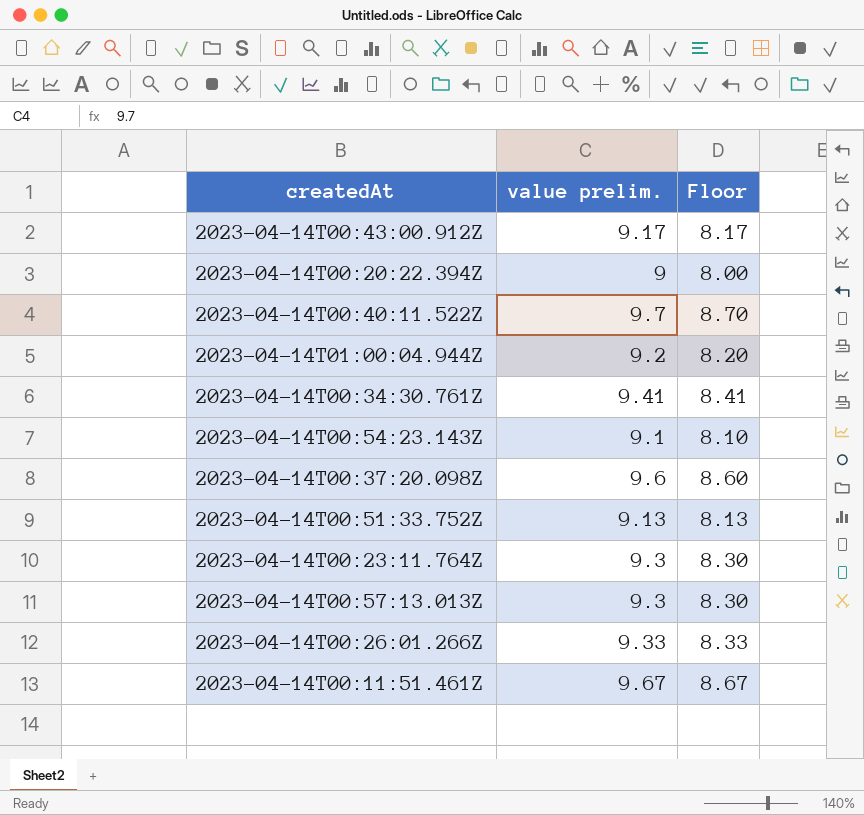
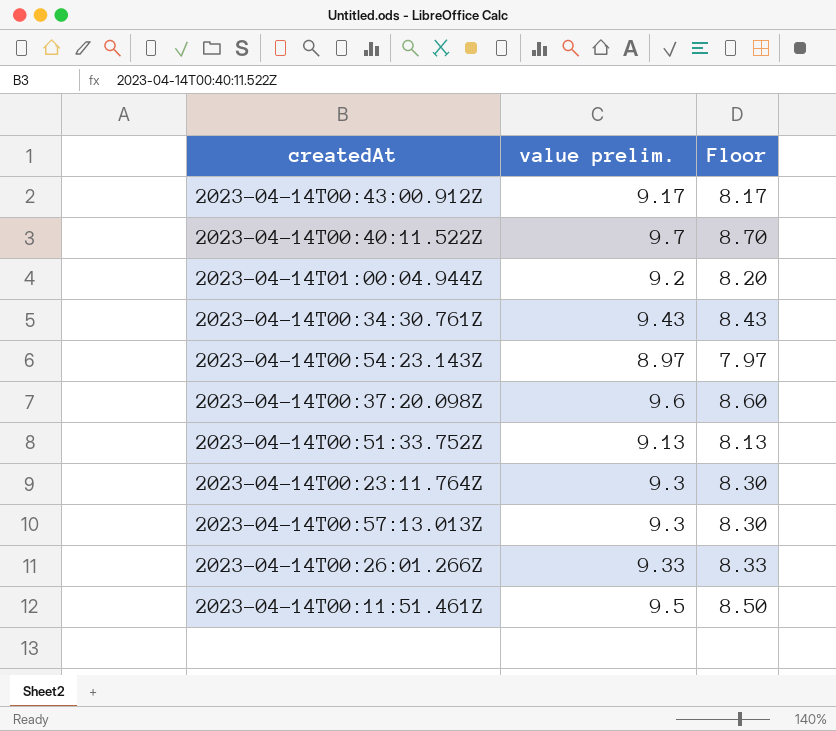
row 2023-04-14T00:20:22.394Z: 9 | 8.00 -> none
2023-04-14T00:34:30.761Z | value prelim.: 9.41 -> 9.43
2023-04-14T00:34:30.761Z | Floor: 8.41 -> 8.43
2023-04-14T00:54:23.143Z | value prelim.: 9.1 -> 8.97
2023-04-14T00:54:23.143Z | Floor: 8.10 -> 7.97
2023-04-14T00:11:51.461Z | value prelim.: 9.67 -> 9.5
2023-04-14T00:11:51.461Z | Floor: 8.67 -> 8.50

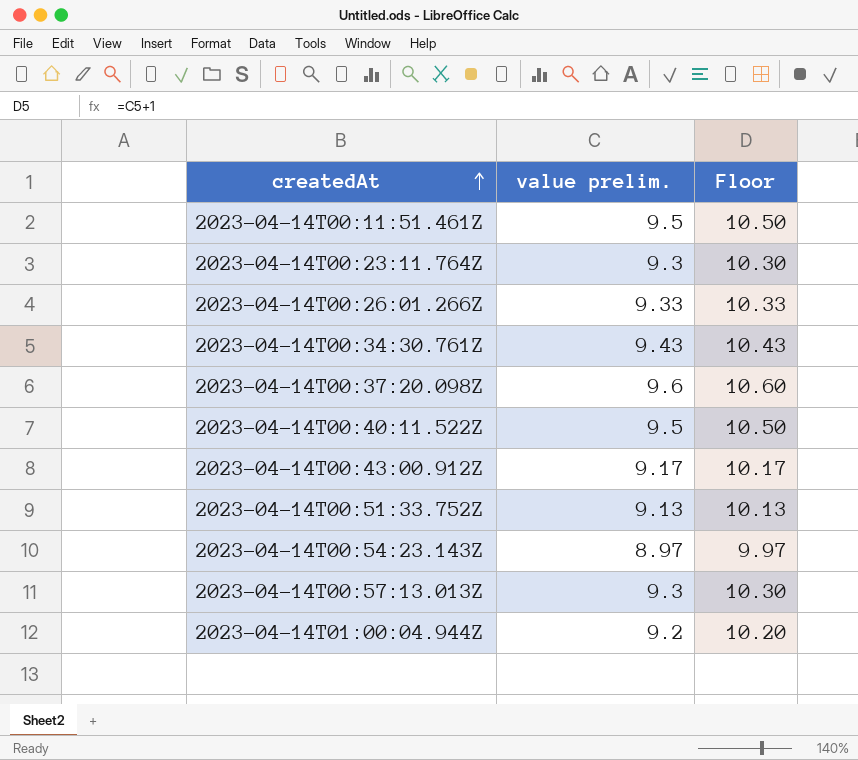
row order: none -> createdAt ascending
column Floor | formula: [value prelim.] - 1 -> [value prelim.] + 1
2023-04-14T00:40:11.522Z | value prelim.: 9.7 -> 9.5

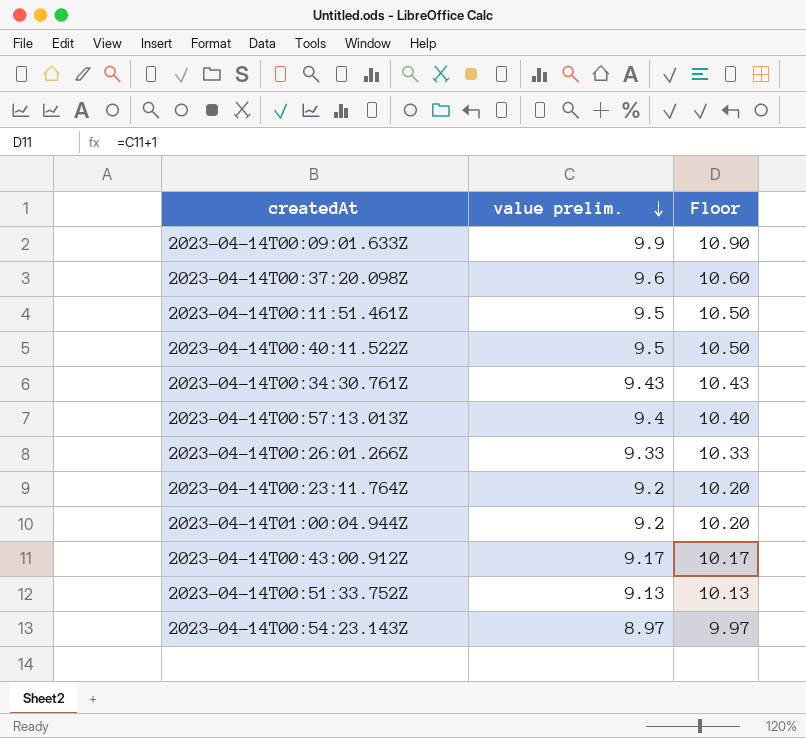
row order: createdAt ascending -> value prelim. descending
row 2023-04-14T00:09:01.633Z: none -> 9.9 | 10.90
2023-04-14T00:57:13.013Z | value prelim.: 9.3 -> 9.4
2023-04-14T00:57:13.013Z | Floor: 10.30 -> 10.40
2023-04-14T00:23:11.764Z | value prelim.: 9.3 -> 9.2
2023-04-14T00:23:11.764Z | Floor: 10.30 -> 10.20

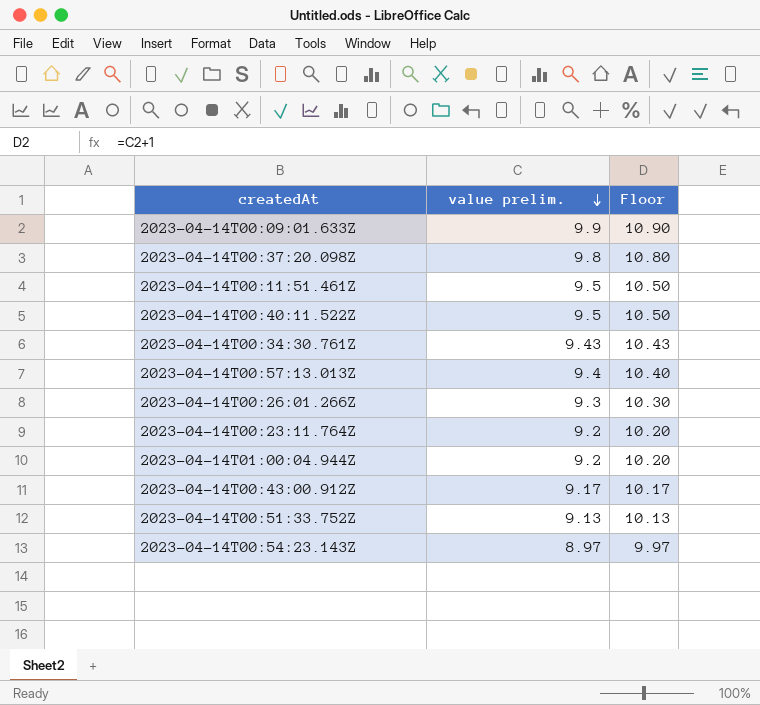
2023-04-14T00:37:20.098Z | value prelim.: 9.6 -> 9.8
2023-04-14T00:37:20.098Z | Floor: 10.60 -> 10.80
2023-04-14T00:26:01.266Z | value prelim.: 9.33 -> 9.3
2023-04-14T00:26:01.266Z | Floor: 10.33 -> 10.30

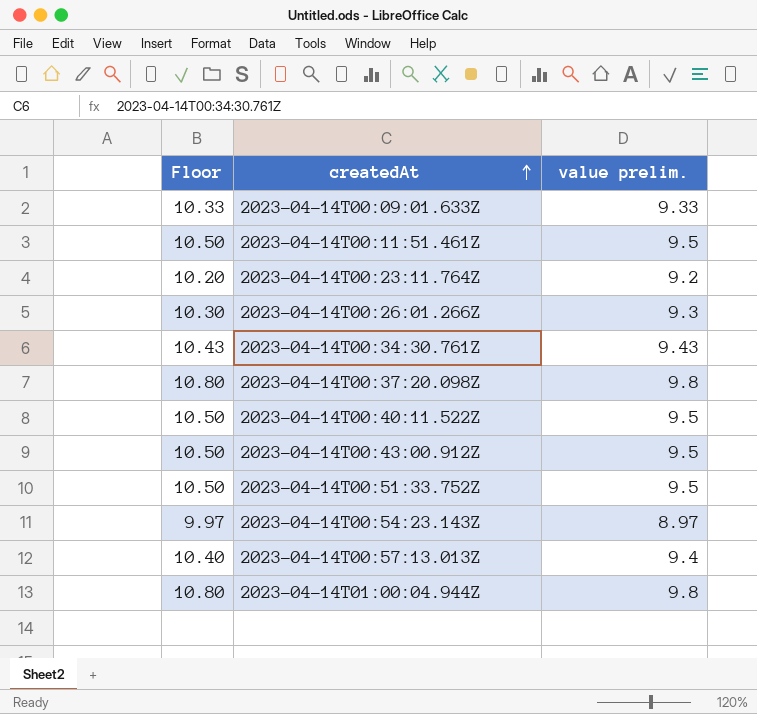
row order: value prelim. descending -> createdAt ascending
column Floor | position: 3 -> 1
2023-04-14T00:09:01.633Z | Floor: 10.90 -> 10.33
2023-04-14T00:09:01.633Z | value prelim.: 9.9 -> 9.33
2023-04-14T00:43:00.912Z | Floor: 10.17 -> 10.50
2023-04-14T00:43:00.912Z | value prelim.: 9.17 -> 9.5
2023-04-14T00:51:33.752Z | Floor: 10.13 -> 10.50
2023-04-14T00:51:33.752Z | value prelim.: 9.13 -> 9.5
2023-04-14T01:00:04.944Z | Floor: 10.20 -> 10.80
2023-04-14T01:00:04.944Z | value prelim.: 9.2 -> 9.8

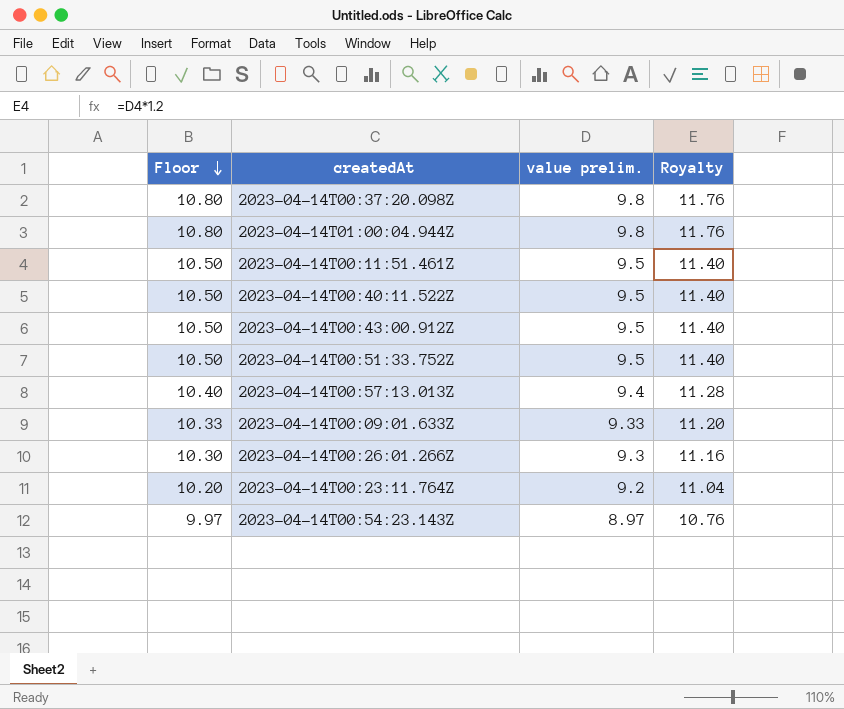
row order: createdAt ascending -> Floor descending
column Royalty | formula: none -> [value prelim.] * 1.2
row 2023-04-14T00:34:30.761Z: 10.43 | 9.43 -> none

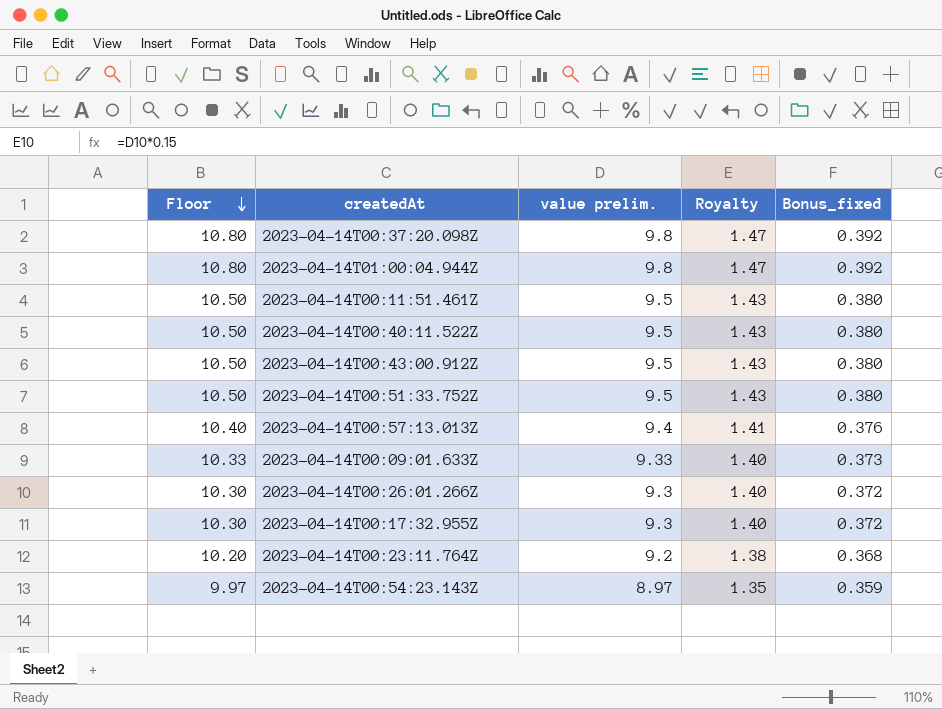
column Royalty | formula: [value prelim.] * 1.2 -> [value prelim.] * 0.15
column Bonus_fixed | formula: none -> [value prelim.] * 0.04
row 2023-04-14T00:17:32.955Z: none -> 10.30 | 9.3 | 1.40 | 0.372

